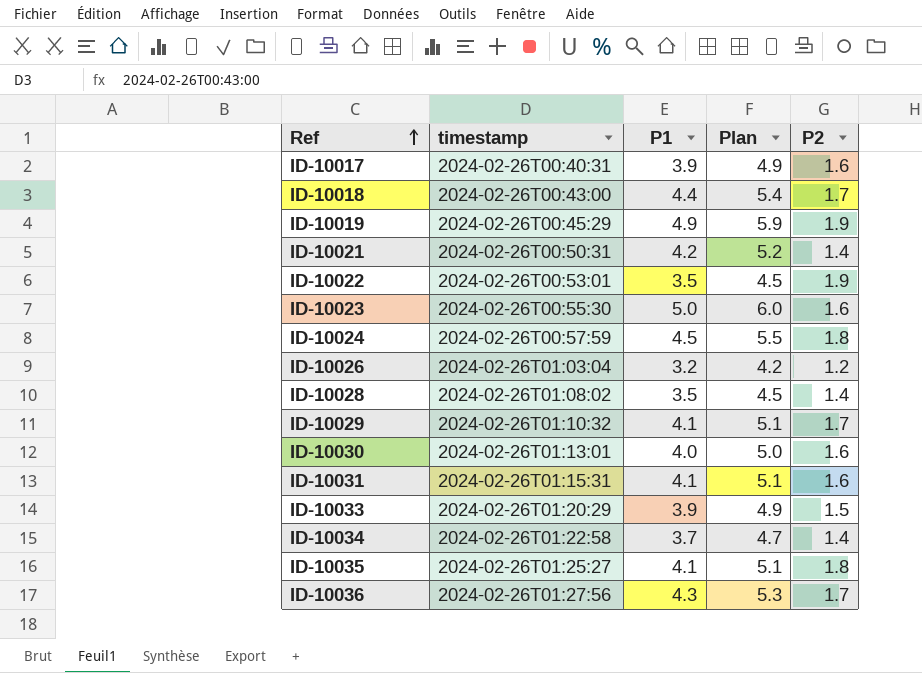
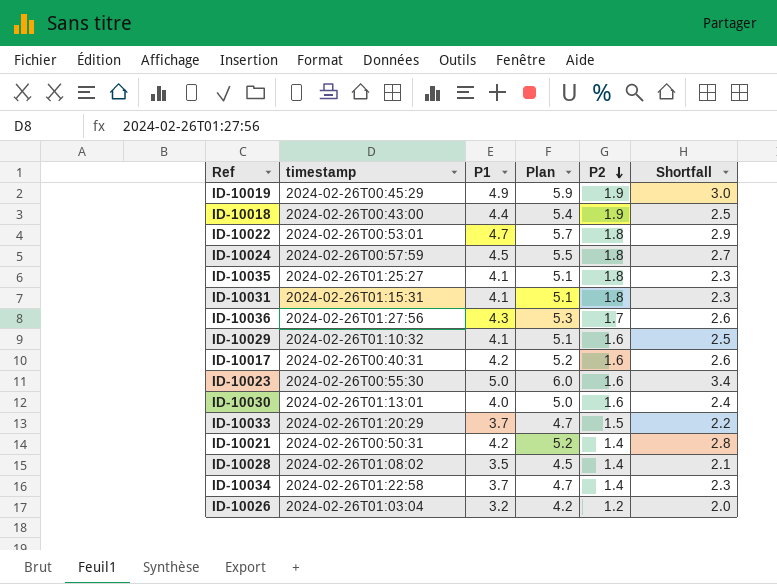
row order: Ref ascending -> P2 descending
column Shortfall | formula: none -> [P1] - [P2]
ID-10018 | P2: 1.7 -> 1.9
ID-10022 | P1: 3.5 -> 4.7
ID-10022 | Plan: 4.5 -> 5.7
ID-10022 | P2: 1.9 -> 1.8
ID-10031 | P2: 1.6 -> 1.8
ID-10029 | P2: 1.7 -> 1.6
ID-10017 | P1: 3.9 -> 4.2
ID-10017 | Plan: 4.9 -> 5.2
ID-10033 | P1: 3.9 -> 3.7
ID-10033 | Plan: 4.9 -> 4.7

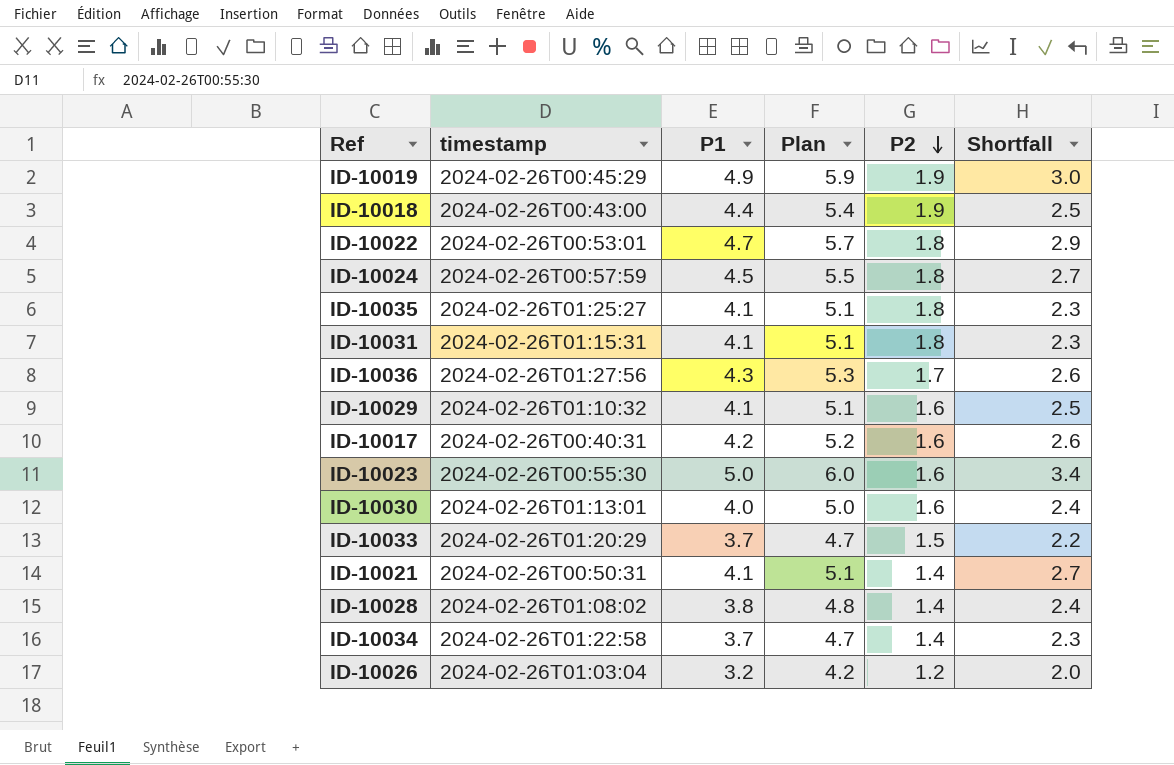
ID-10021 | P1: 4.2 -> 4.1
ID-10021 | Plan: 5.2 -> 5.1
ID-10021 | Shortfall: 2.8 -> 2.7
ID-10028 | P1: 3.5 -> 3.8
ID-10028 | Plan: 4.5 -> 4.8
ID-10028 | Shortfall: 2.1 -> 2.4

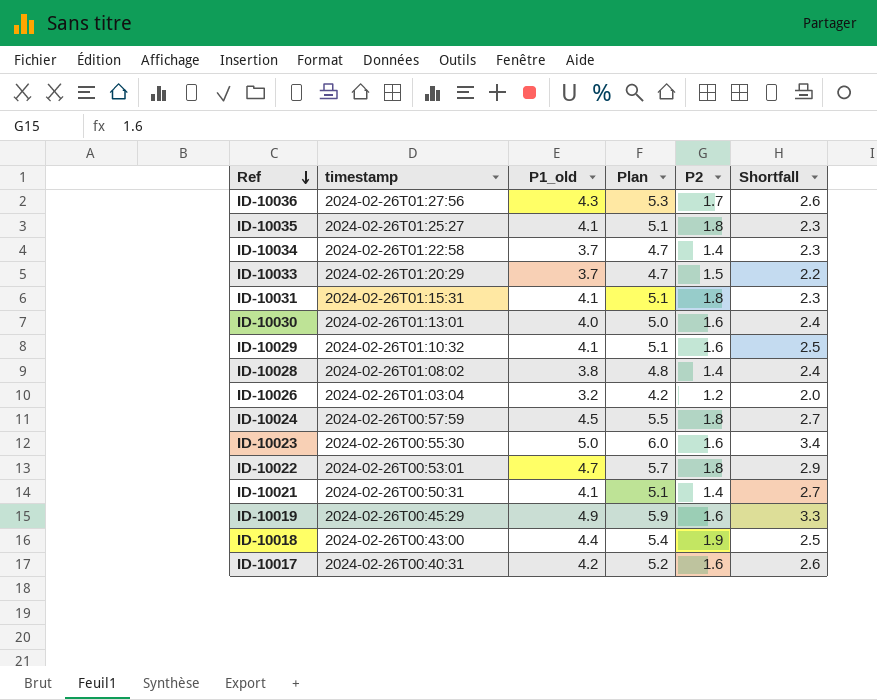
row order: P2 descending -> Ref descending
column name: P1 -> P1_old
ID-10019 | P2: 1.9 -> 1.6
ID-10019 | Shortfall: 3.0 -> 3.3

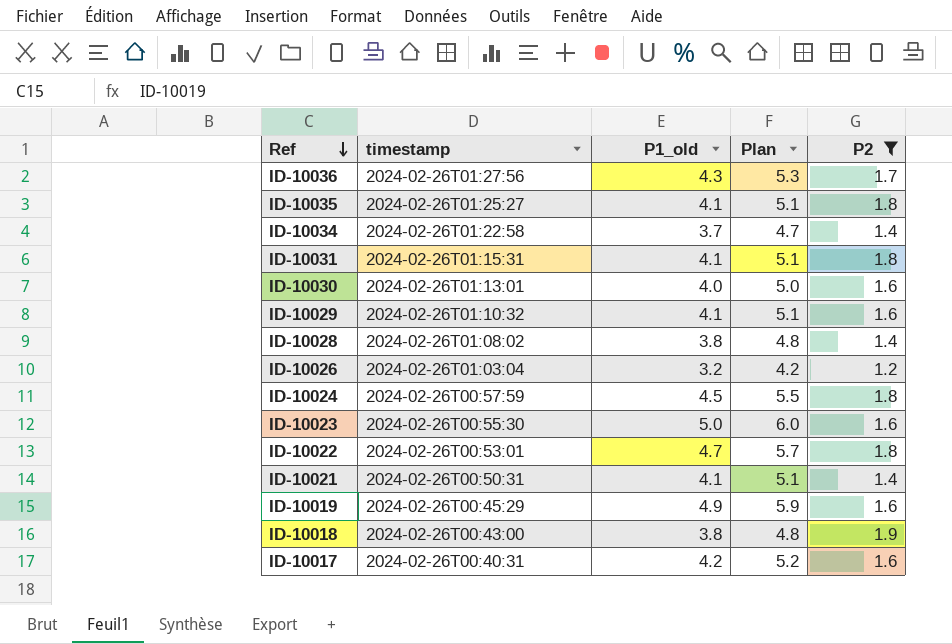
filter: none -> P2 != 1.5
column Shortfall | formula: [P1_old] - [P2] -> none
ID-10018 | P1_old: 4.4 -> 3.8
ID-10018 | Plan: 5.4 -> 4.8

